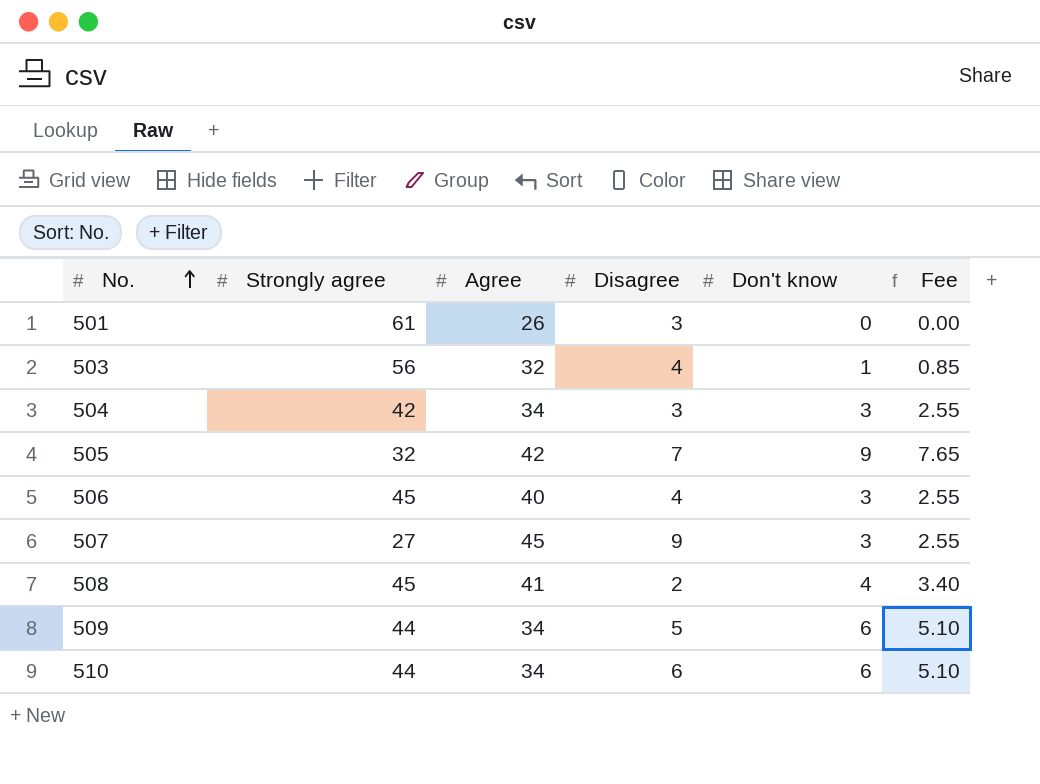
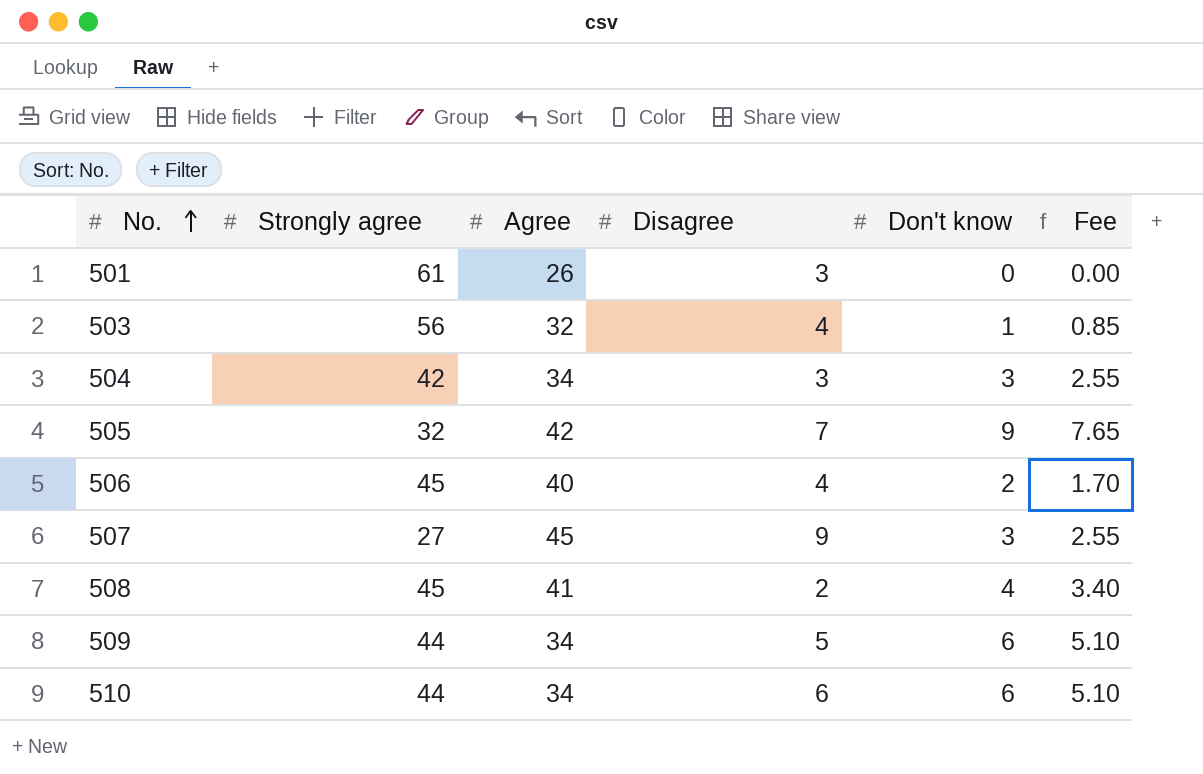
506 | Don't know: 3 -> 2
506 | Fee: 2.55 -> 1.70

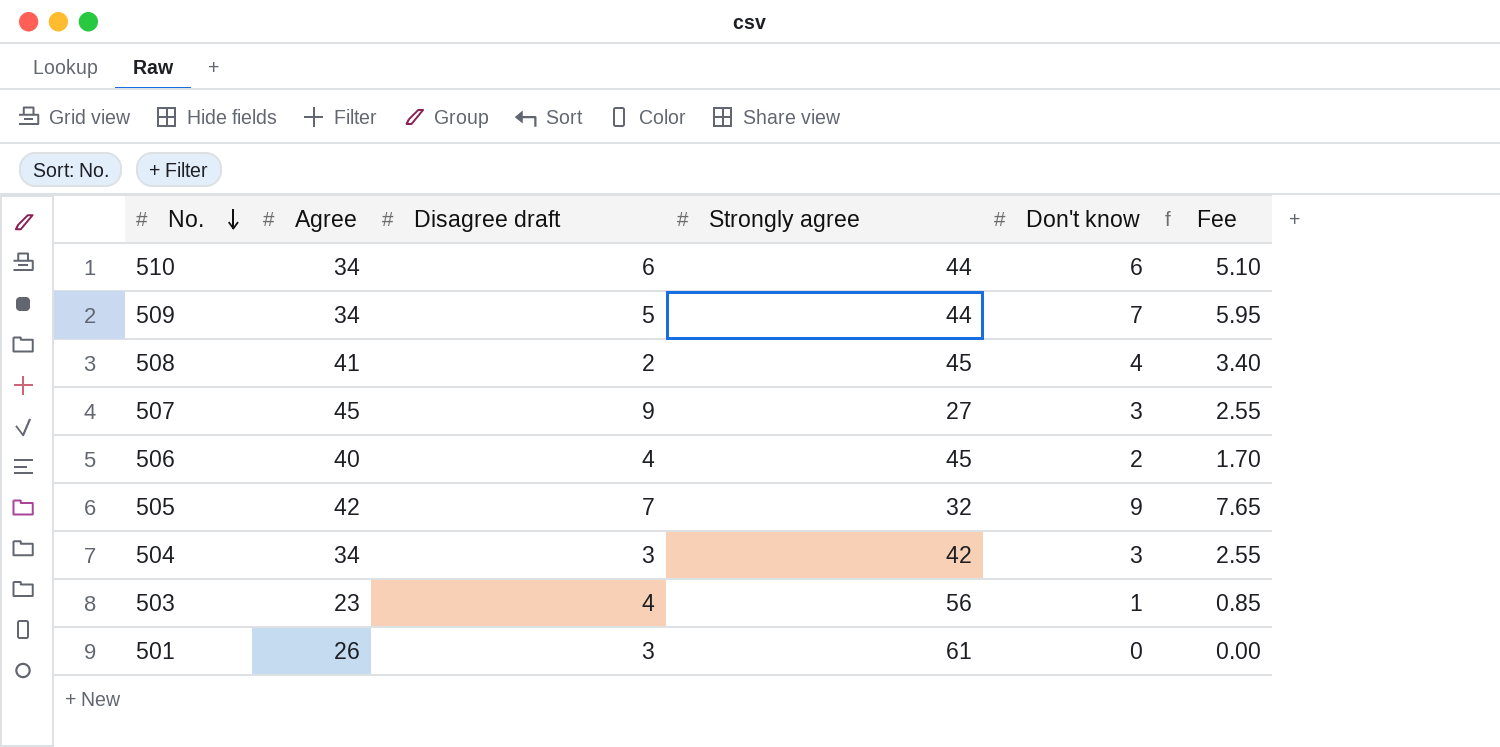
row order: No. ascending -> No. descending
column name: Disagree -> Disagree draft
column Strongly agree | position: 2 -> 4
509 | Don't know: 6 -> 7
509 | Fee: 5.10 -> 5.95
503 | Agree: 32 -> 23

